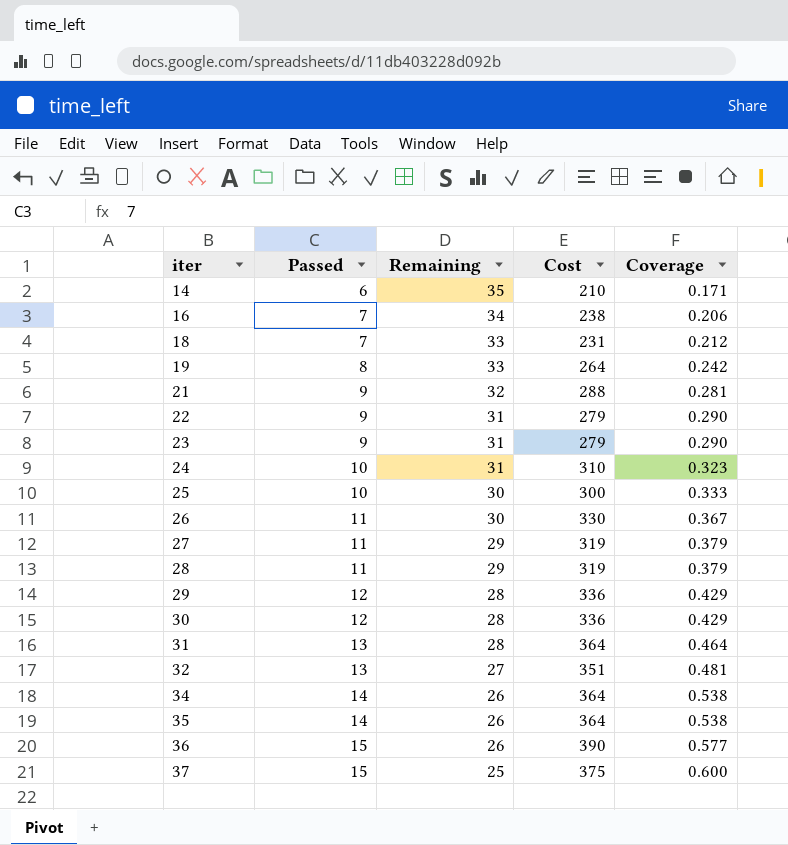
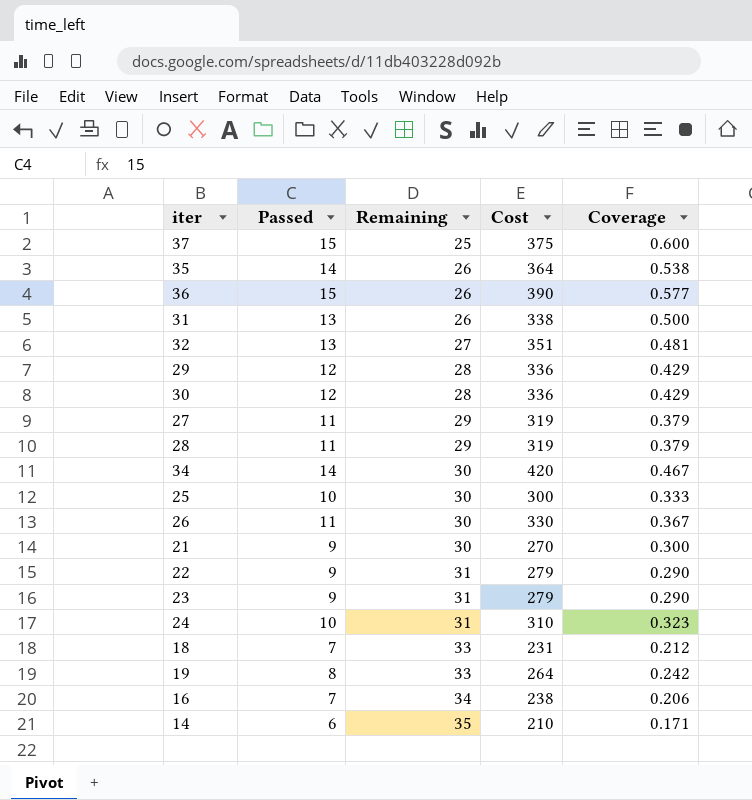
row order: iter ascending -> Remaining ascending
31 | Remaining: 28 -> 26
31 | Cost: 364 -> 338
31 | Coverage: 0.464 -> 0.500
34 | Remaining: 26 -> 30
34 | Cost: 364 -> 420
34 | Coverage: 0.538 -> 0.467
21 | Remaining: 32 -> 30
21 | Cost: 288 -> 270
21 | Coverage: 0.281 -> 0.300

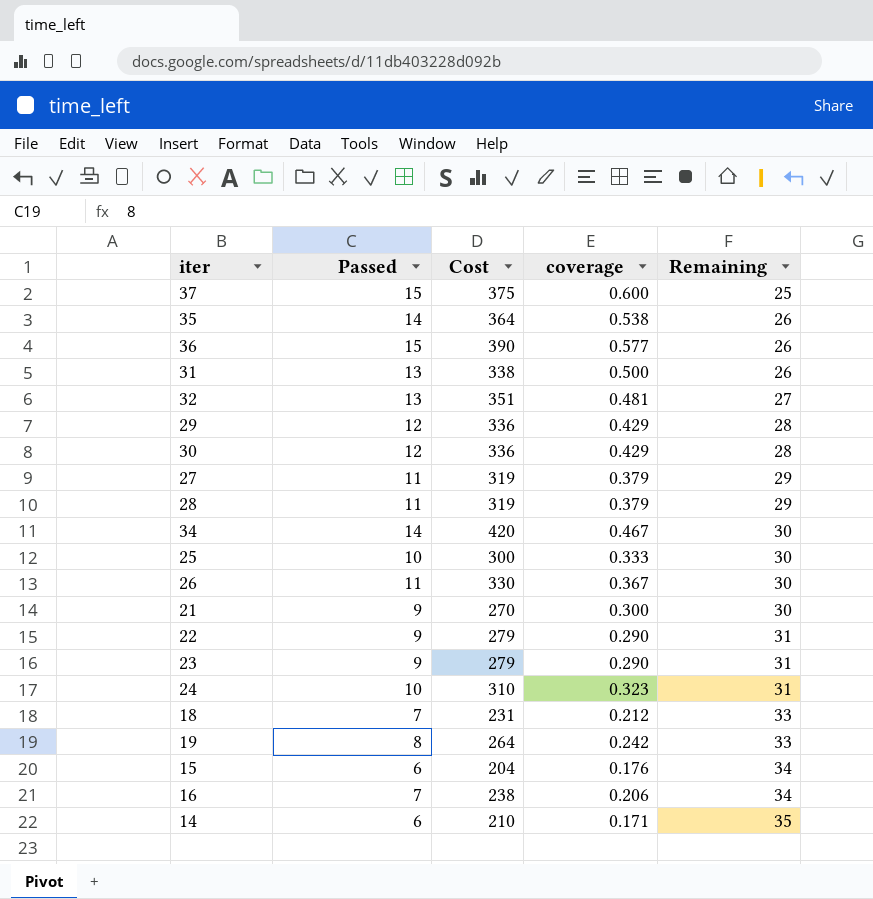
column name: Coverage -> coverage
column Remaining | position: 3 -> 5
row 15: none -> 6 | 204 | 0.176 | 34

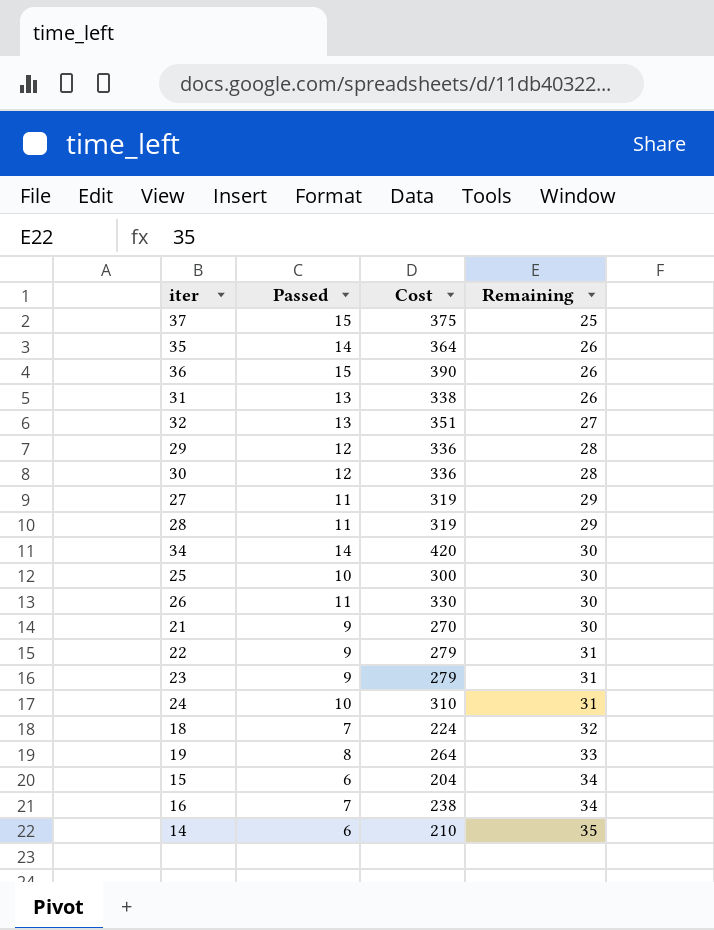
column coverage | formula: [Passed] / [Remaining] -> none
18 | Cost: 231 -> 224
18 | Remaining: 33 -> 32

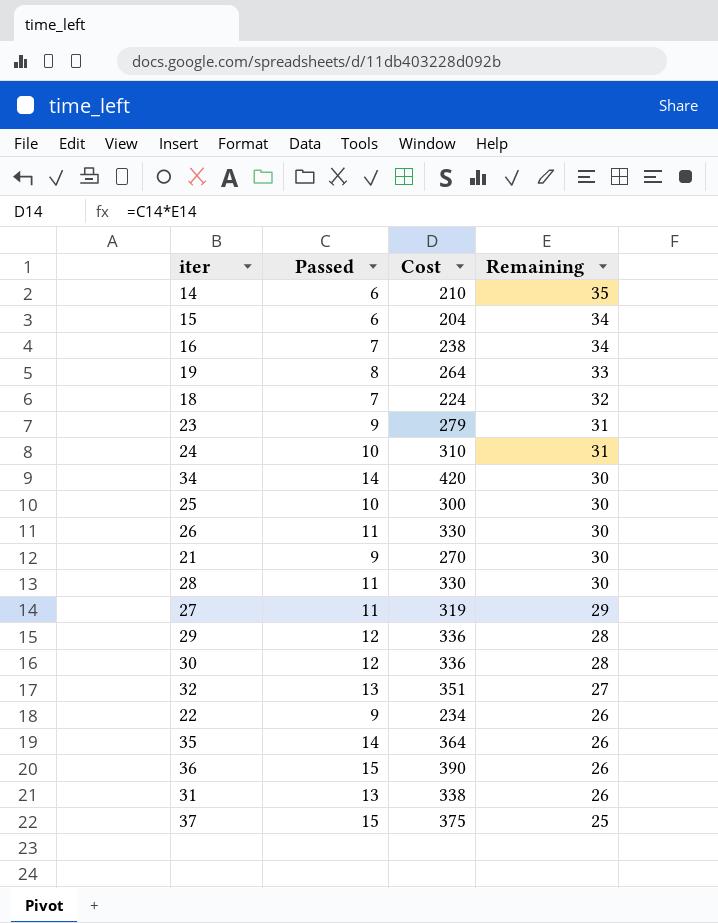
row order: Remaining ascending -> Remaining descending
28 | Cost: 319 -> 330
28 | Remaining: 29 -> 30
22 | Cost: 279 -> 234
22 | Remaining: 31 -> 26

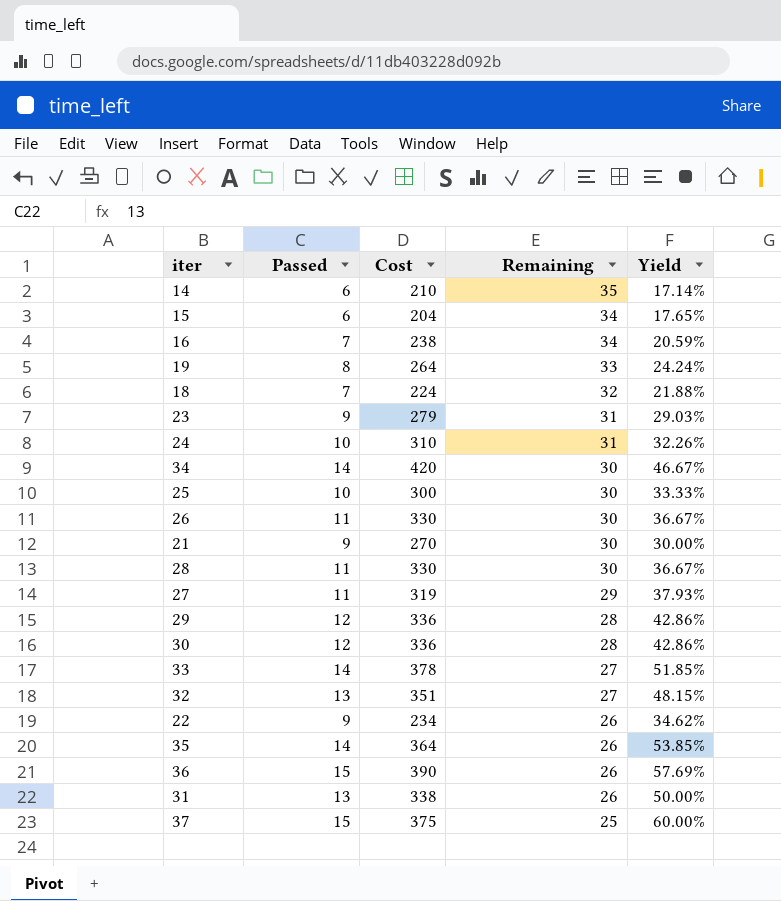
column Yield | formula: none -> [Passed] / [Remaining]
row 33: none -> 14 | 378 | 27 | 51.85%

